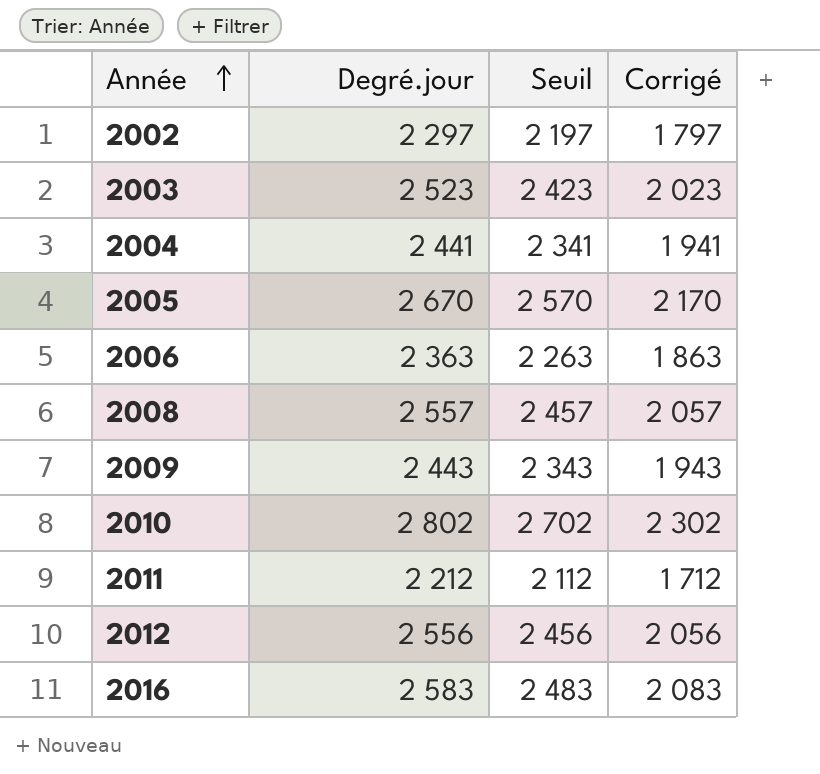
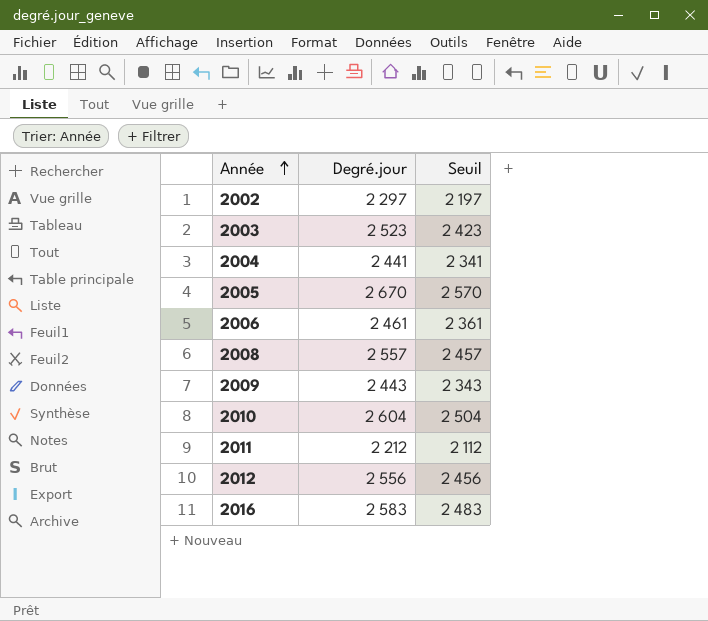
column Corrigé | formula: [Degré.jour] - 500 -> none
2006 | Degré.jour: 2 363 -> 2 461
2006 | Seuil: 2 263 -> 2 361
2010 | Degré.jour: 2 802 -> 2 604
2010 | Seuil: 2 702 -> 2 504

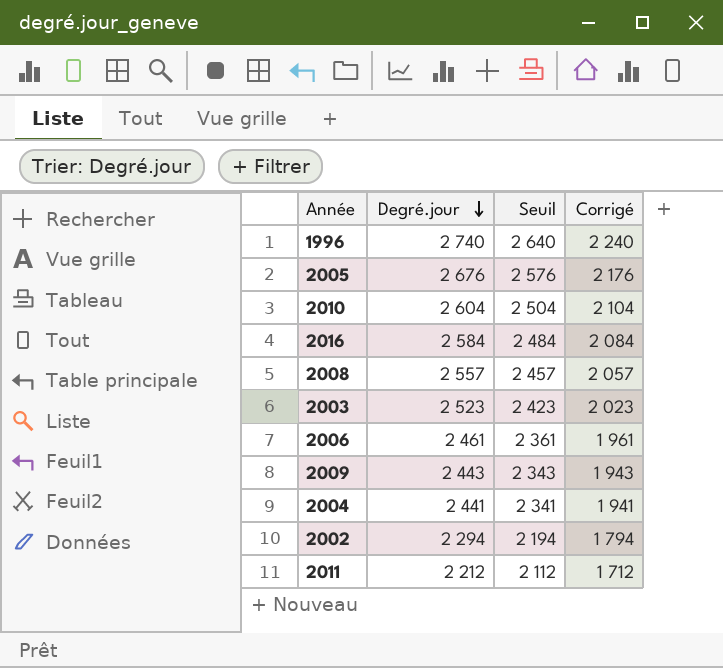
row order: Année ascending -> Degré.jour descending
column Corrigé | formula: none -> [Degré.jour] - 500
row 2012: 2 556 | 2 456 -> none
row 1996: none -> 2 740 | 2 640 | 2 240
2005 | Degré.jour: 2 670 -> 2 676
2005 | Seuil: 2 570 -> 2 576
2016 | Degré.jour: 2 583 -> 2 584
2016 | Seuil: 2 483 -> 2 484
2002 | Degré.jour: 2 297 -> 2 294
2002 | Seuil: 2 197 -> 2 194

